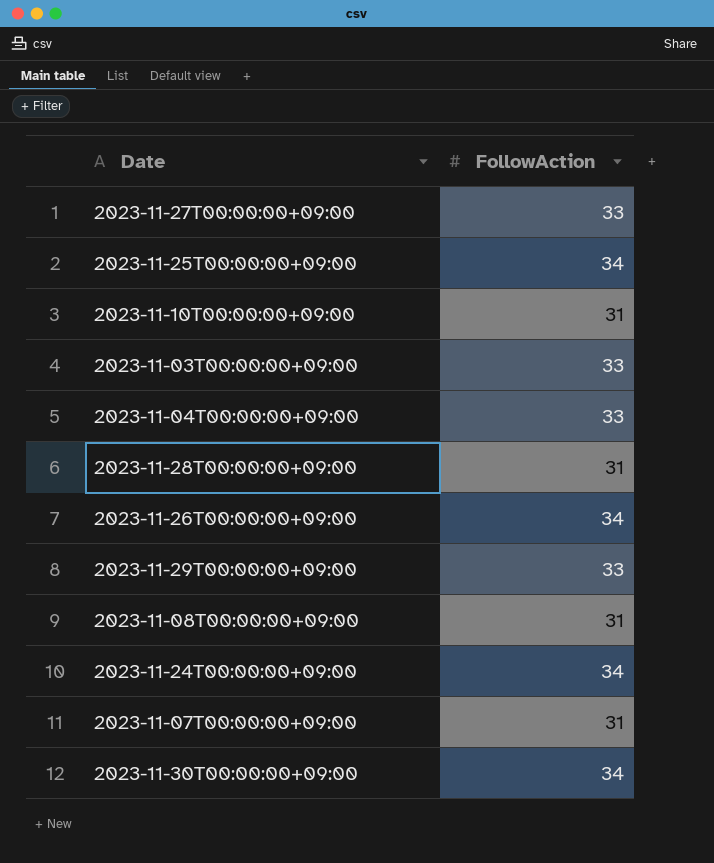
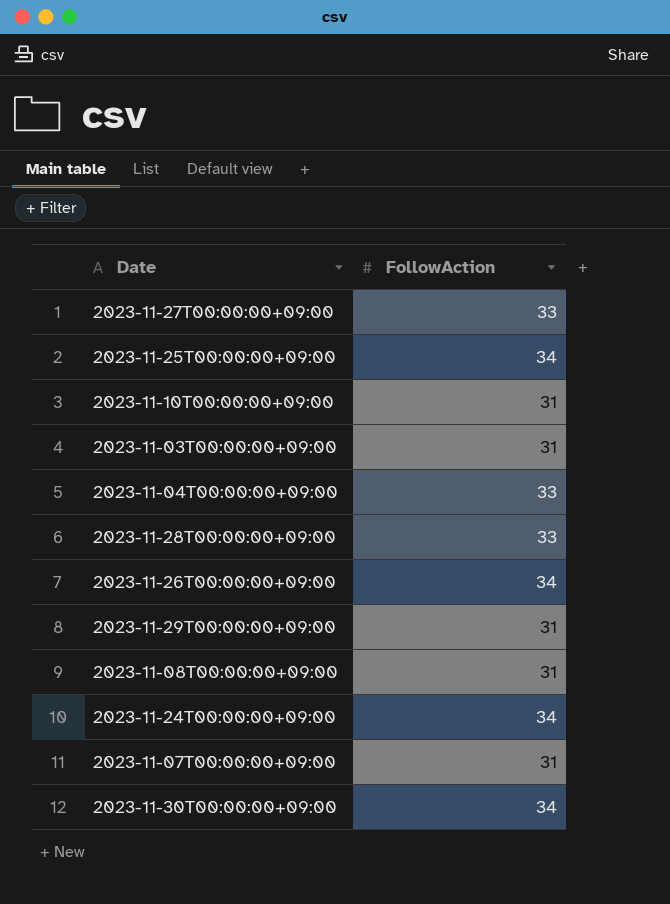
2023-11-03T00:00:00+09:00 | FollowAction: 33 -> 31
2023-11-28T00:00:00+09:00 | FollowAction: 31 -> 33
2023-11-29T00:00:00+09:00 | FollowAction: 33 -> 31

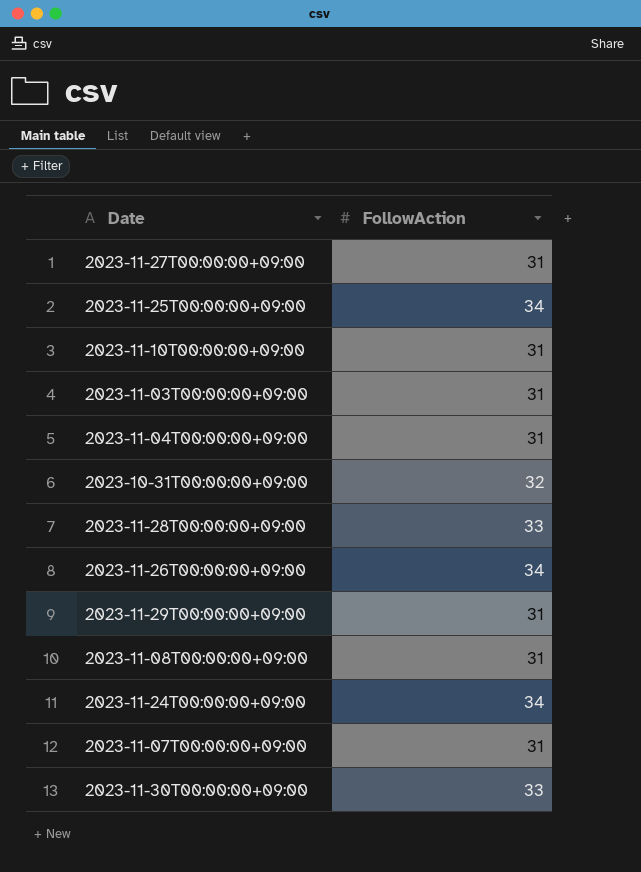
2023-11-27T00:00:00+09:00 | FollowAction: 33 -> 31
2023-11-04T00:00:00+09:00 | FollowAction: 33 -> 31
row 2023-10-31T00:00:00+09:00: none -> 32
2023-11-30T00:00:00+09:00 | FollowAction: 34 -> 33

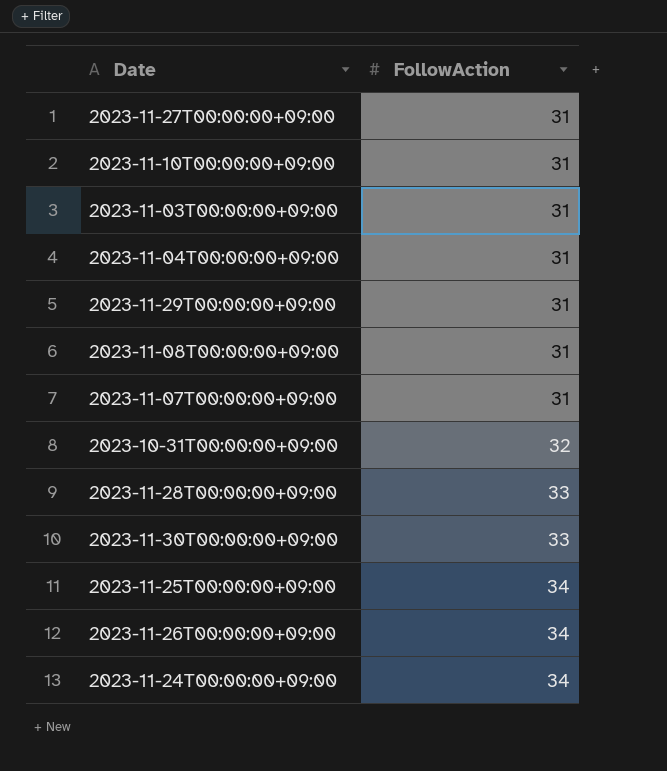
row order: none -> FollowAction ascending

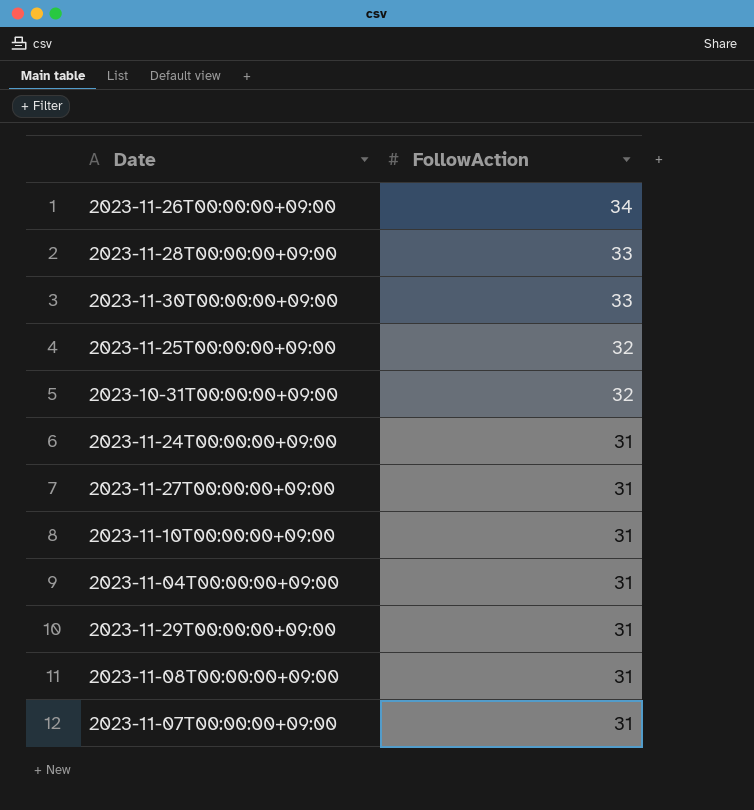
row order: FollowAction ascending -> FollowAction descending
row 2023-11-03T00:00:00+09:00: 31 -> none
2023-11-25T00:00:00+09:00 | FollowAction: 34 -> 32
2023-11-24T00:00:00+09:00 | FollowAction: 34 -> 31

